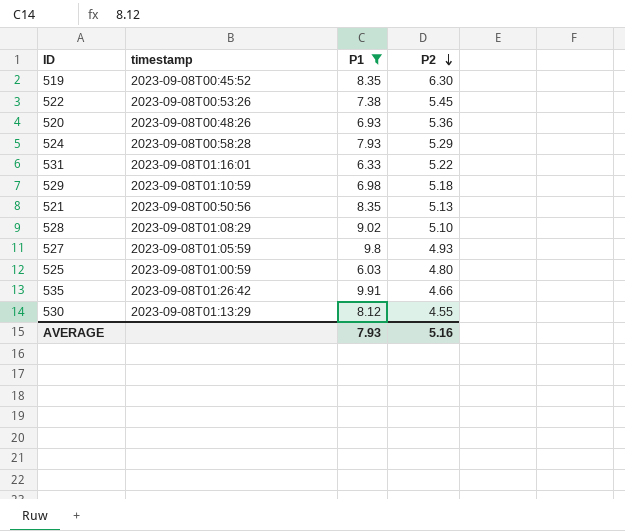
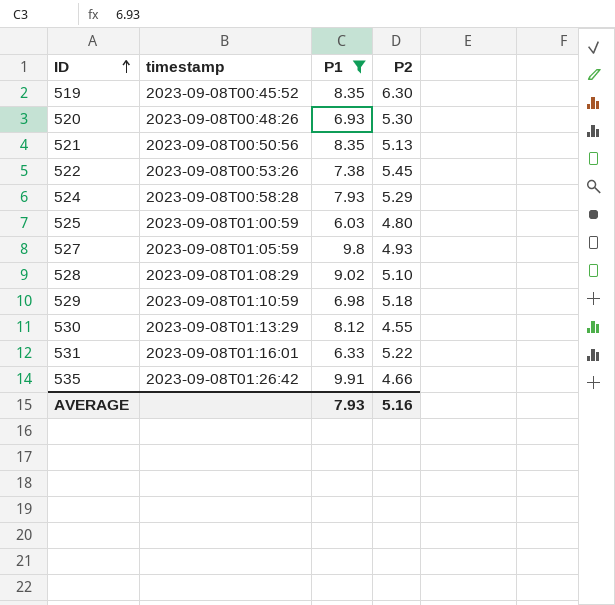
row order: P2 descending -> ID ascending
520 | P2: 5.36 -> 5.30

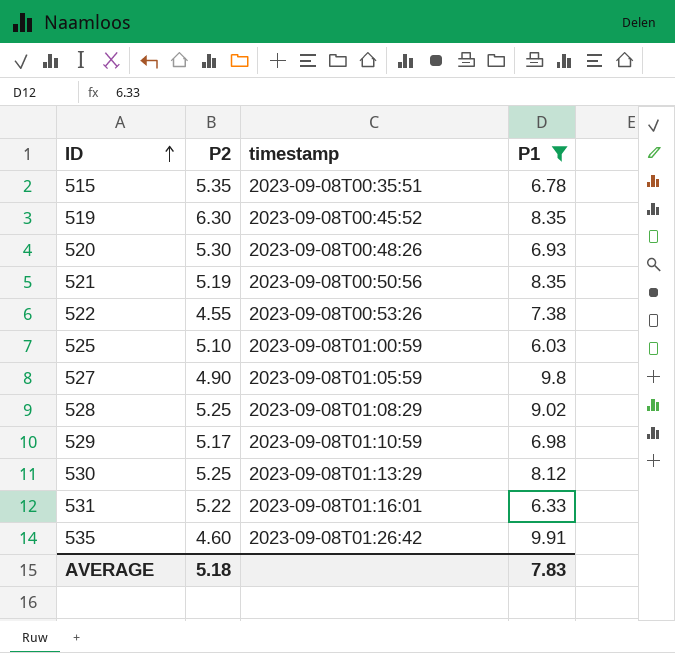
column P2 | position: 4 -> 2
row 524: 2023-09-08T00:58:28 | 7.93 | 5.29 -> none
row 515: none -> 5.35 | 2023-09-08T00:35:51 | 6.78
521 | P2: 5.13 -> 5.19
522 | P2: 5.45 -> 4.55
525 | P2: 4.80 -> 5.10
527 | P2: 4.93 -> 4.90
528 | P2: 5.10 -> 5.25
529 | P2: 5.18 -> 5.17
530 | P2: 4.55 -> 5.25
535 | P2: 4.66 -> 4.60
AVERAGE | P2: 5.16 -> 5.18
AVERAGE | P1: 7.93 -> 7.83

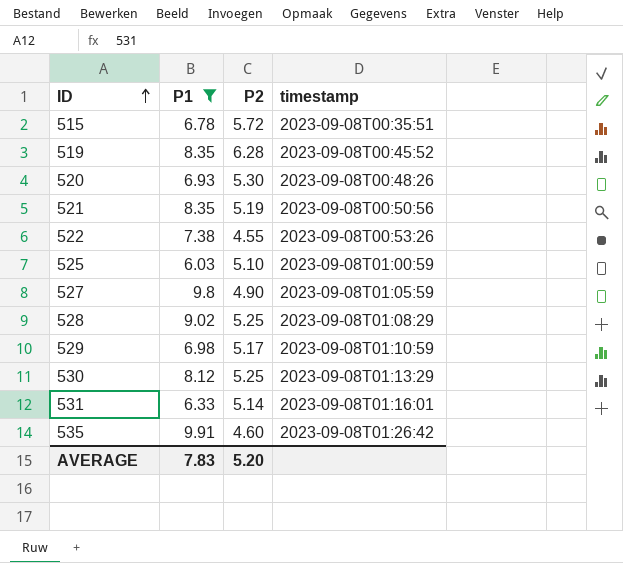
column P1 | position: 4 -> 2
515 | P2: 5.35 -> 5.72
519 | P2: 6.30 -> 6.28
531 | P2: 5.22 -> 5.14
AVERAGE | P2: 5.18 -> 5.20

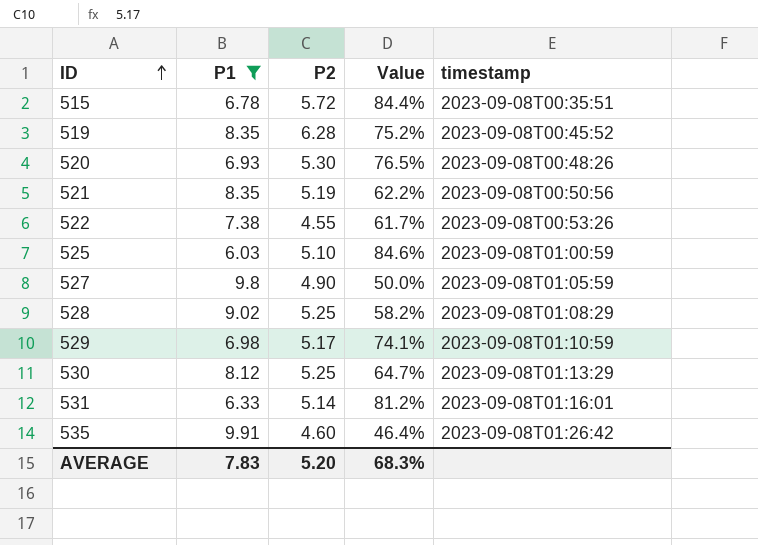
column Value | formula: none -> [P2] / [P1]

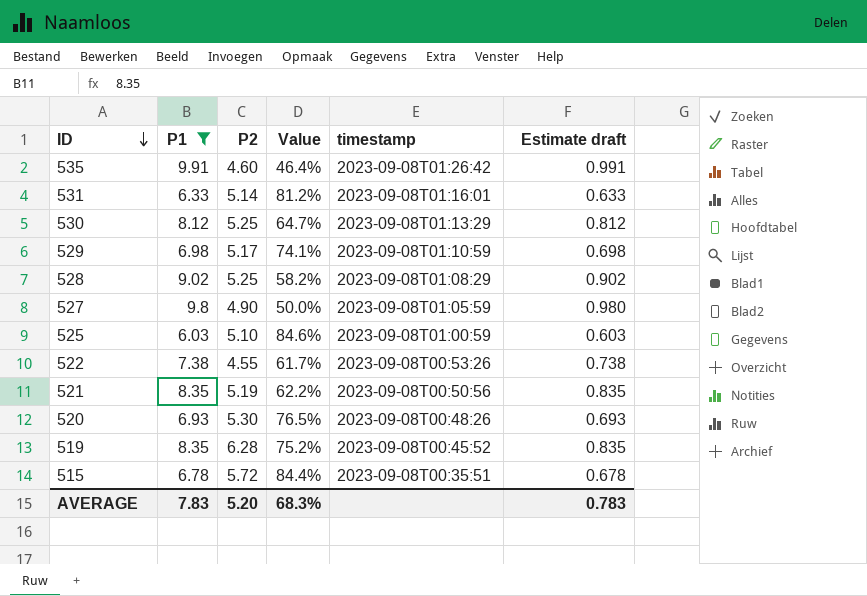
row order: ID ascending -> ID descending
column Estimate draft | formula: none -> [P1] * 0.1

